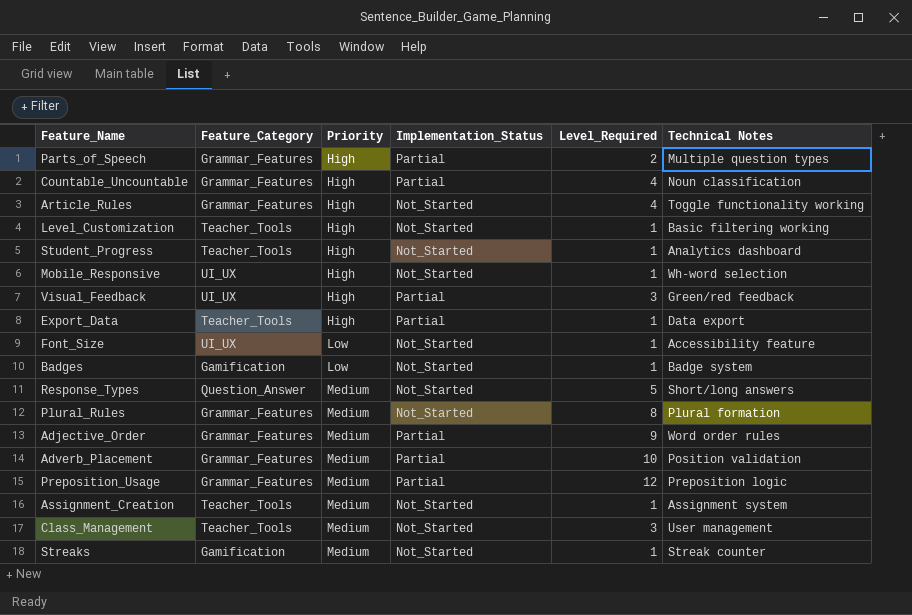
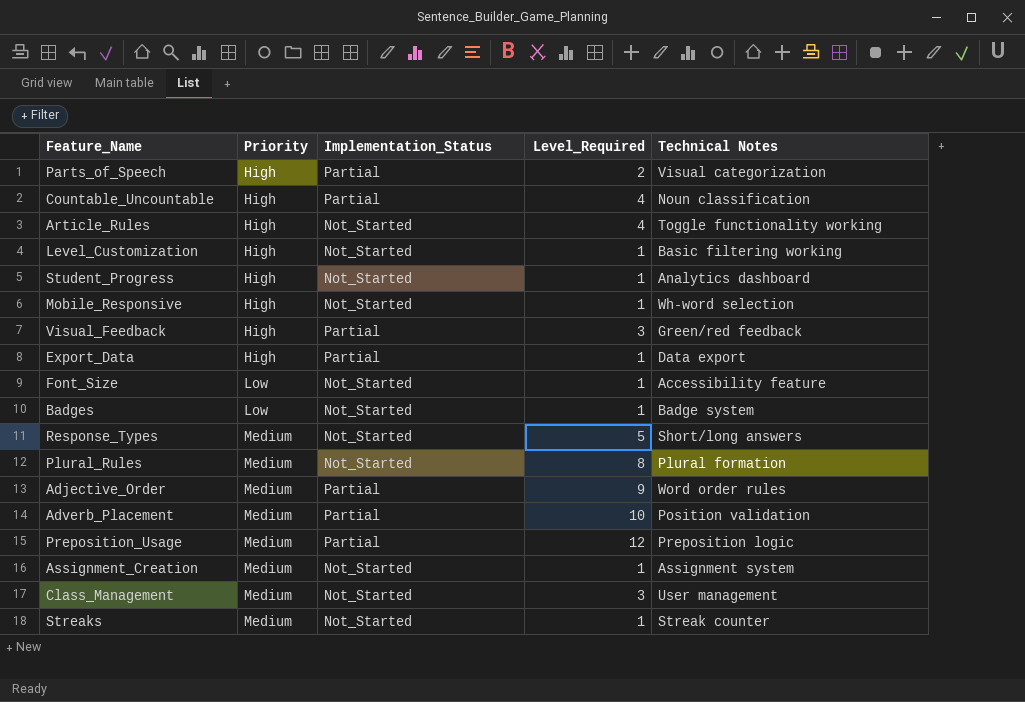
column Feature_Category | position: 2 -> none
Parts_of_Speech | Technical Notes: Multiple question types -> Visual categorization

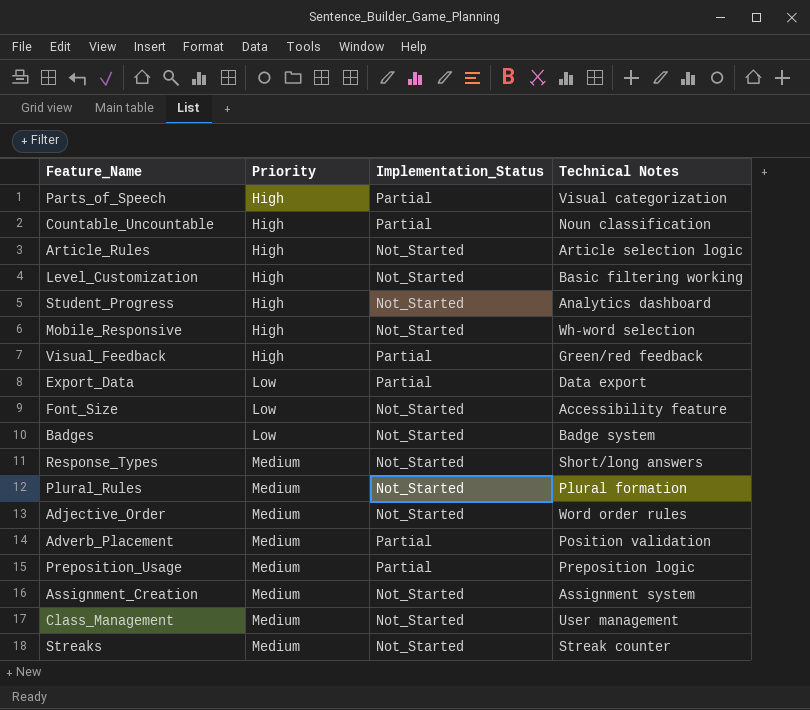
column Level_Required | position: 4 -> none
Article_Rules | Technical Notes: Toggle functionality working -> Article selection logic
Export_Data | Priority: High -> Low
Adjective_Order | Implementation_Status: Partial -> Not_Started

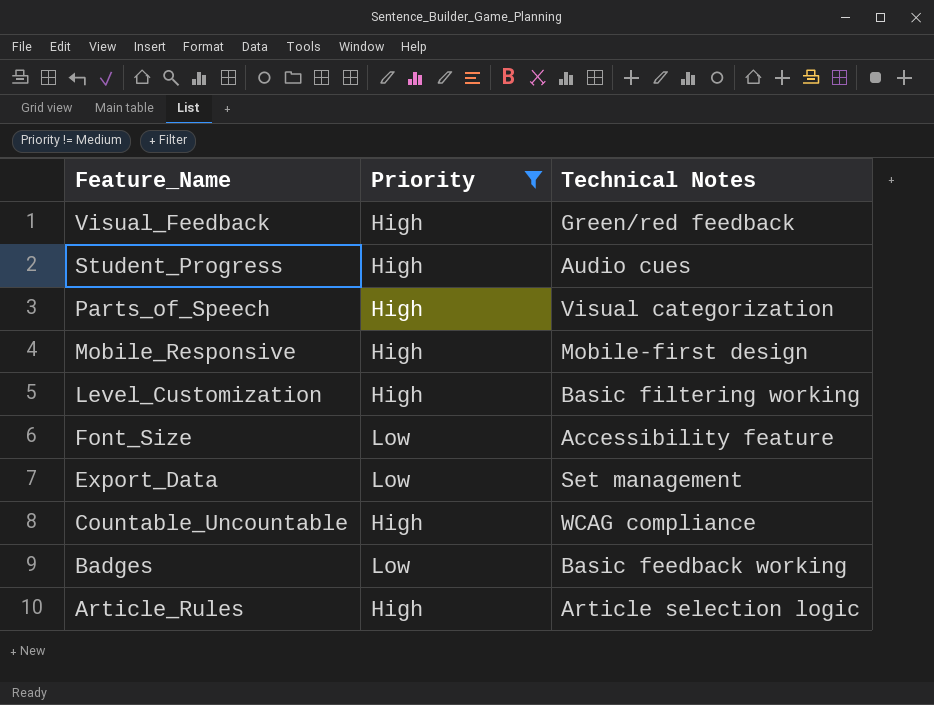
filter: none -> Priority != Medium
row order: Priority ascending -> Feature_Name descending
column Implementation_Status | position: 3 -> none
Student_Progress | Technical Notes: Analytics dashboard -> Audio cues
Mobile_Responsive | Technical Notes: Wh-word selection -> Mobile-first design
Export_Data | Technical Notes: Data export -> Set management
Countable_Uncountable | Technical Notes: Noun classification -> WCAG compliance
Badges | Technical Notes: Badge system -> Basic feedback working

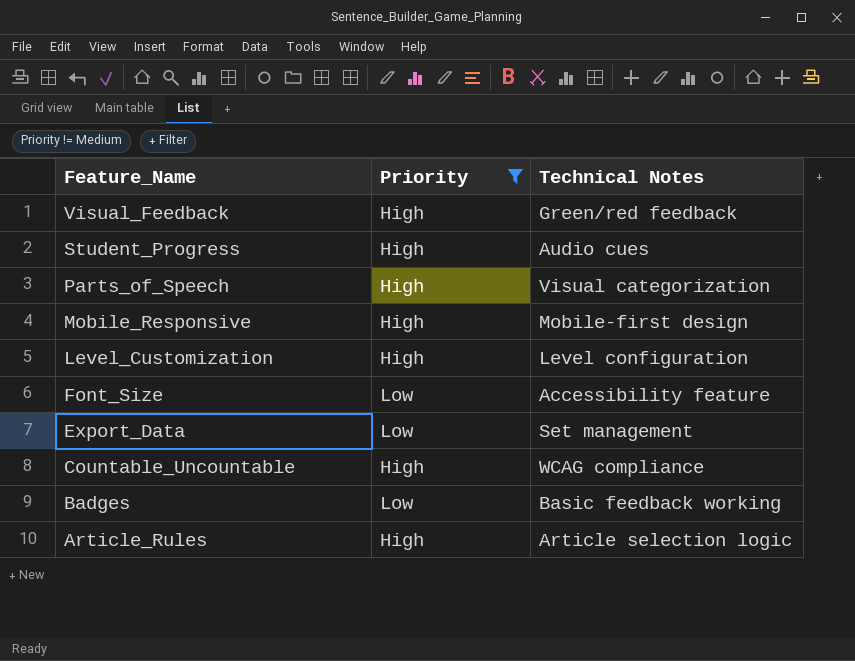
Level_Customization | Technical Notes: Basic filtering working -> Level configuration

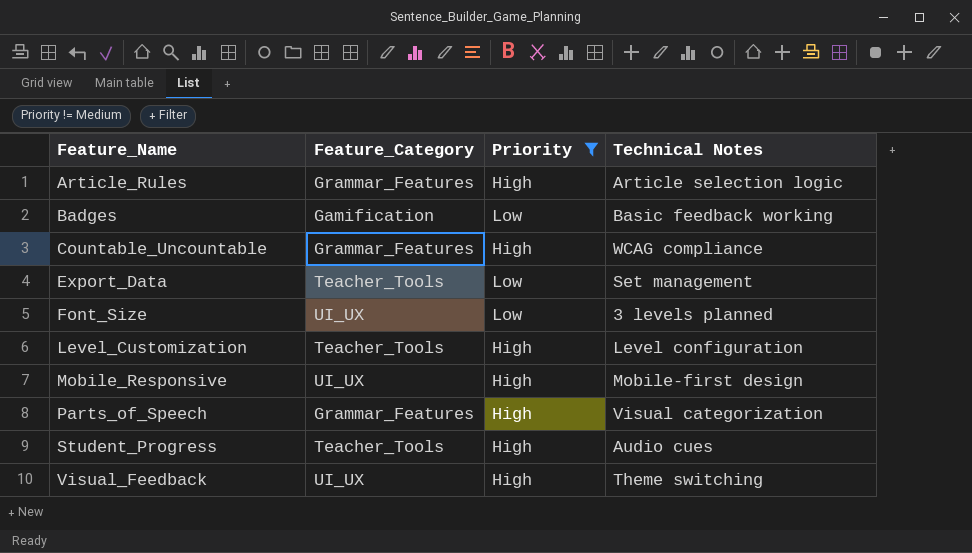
row order: Feature_Name descending -> Feature_Name ascending
column Feature_Category | position: none -> 2
Font_Size | Technical Notes: Accessibility feature -> 3 levels planned
Visual_Feedback | Technical Notes: Green/red feedback -> Theme switching

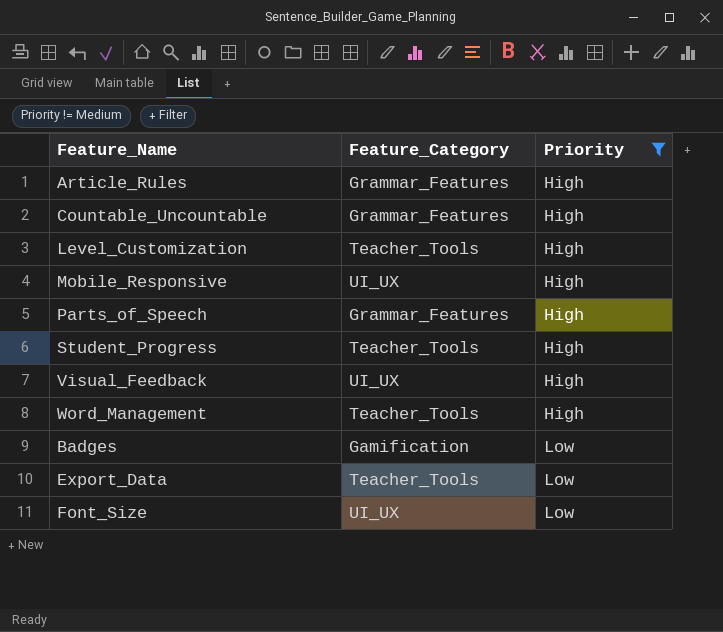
row order: Feature_Name ascending -> Priority ascending
column Technical Notes | position: 4 -> none
row Word_Management: none -> Teacher_Tools | High

